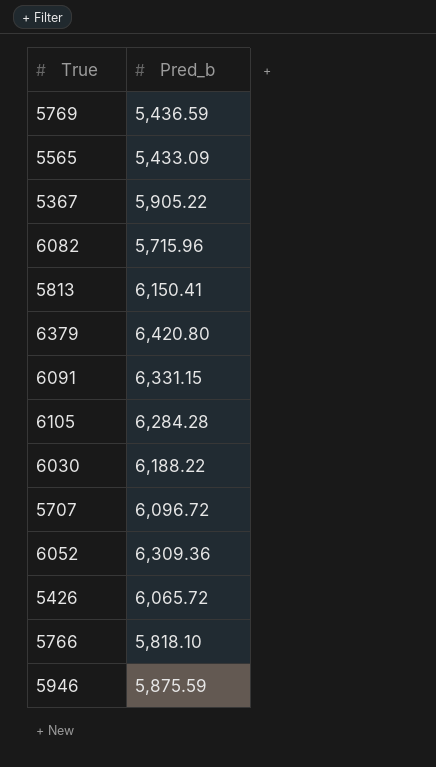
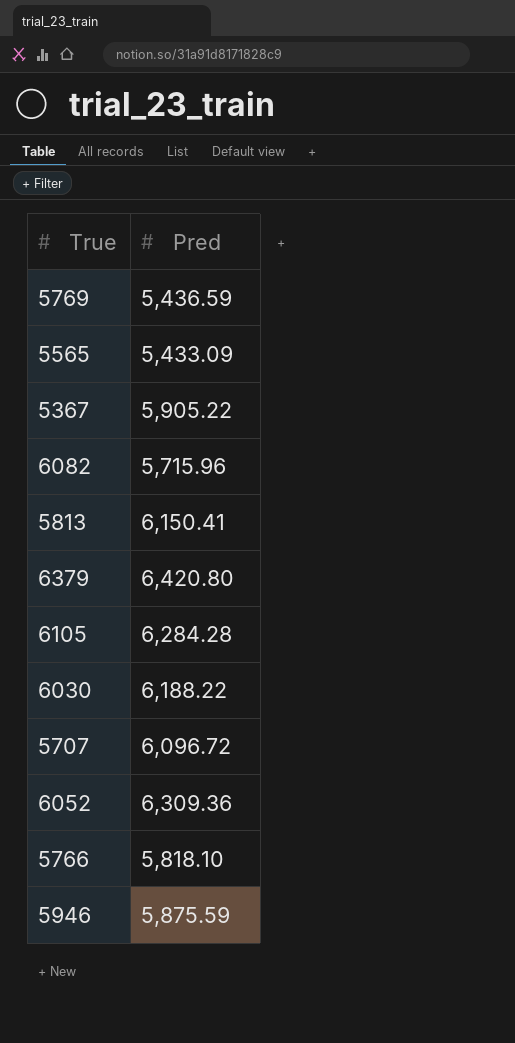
column name: Pred_b -> Pred
row 6091: 6,331.15 -> none
row 5426: 6,065.72 -> none

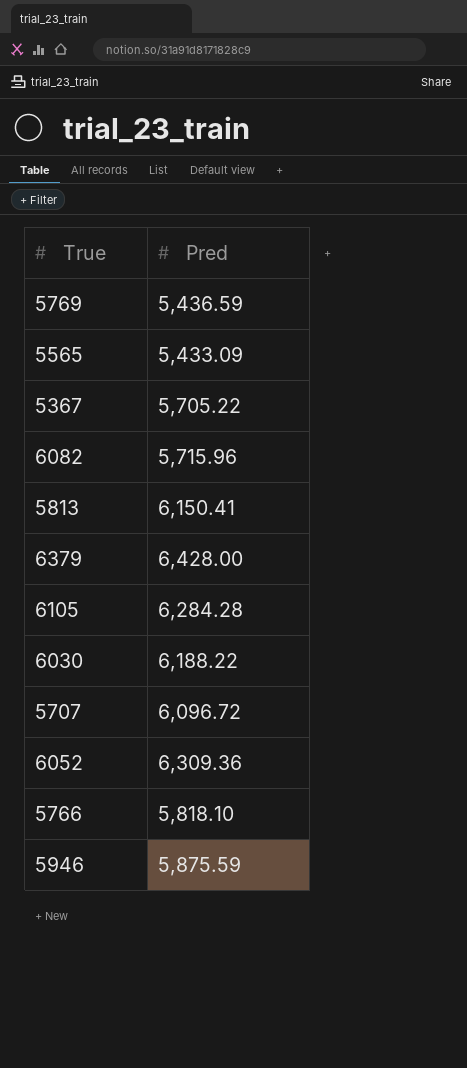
5367 | Pred: 5,905.22 -> 5,705.22
6379 | Pred: 6,420.80 -> 6,428.00

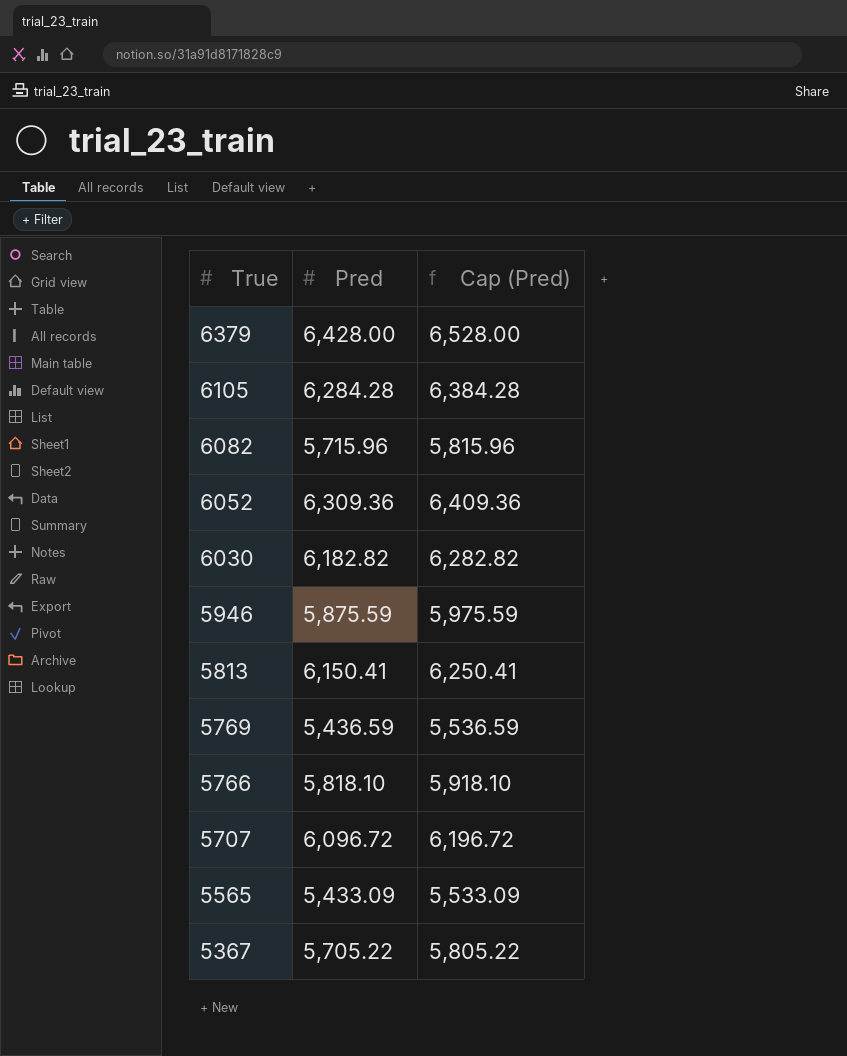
row order: none -> True descending
column Cap (Pred) | formula: none -> [Pred] + 100
6030 | Pred: 6,188.22 -> 6,182.82

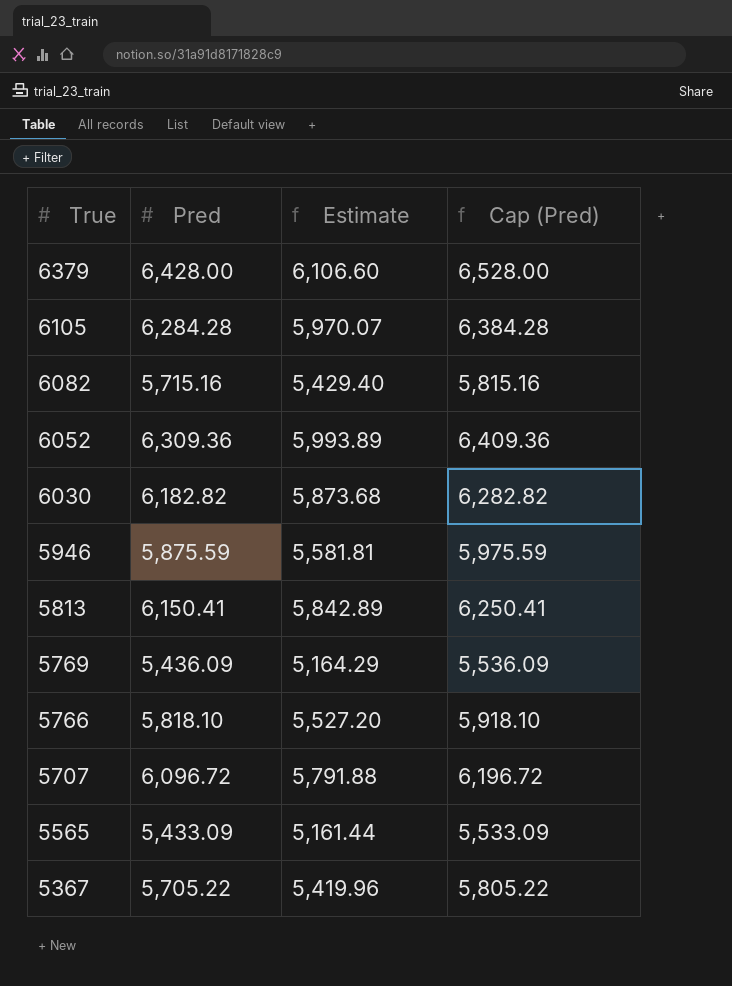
column Estimate | formula: none -> [Pred] * 0.95
6082 | Pred: 5,715.96 -> 5,715.16
6082 | Cap (Pred): 5,815.96 -> 5,815.16
5769 | Pred: 5,436.59 -> 5,436.09
5769 | Cap (Pred): 5,536.59 -> 5,536.09

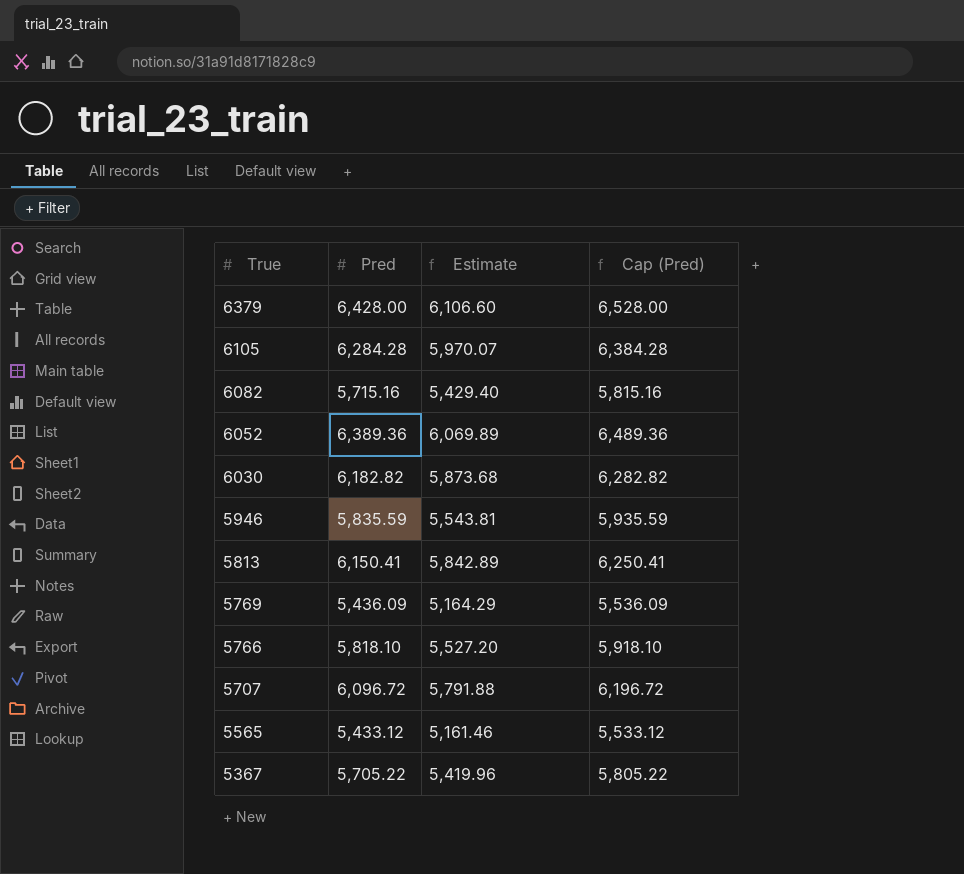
6052 | Pred: 6,309.36 -> 6,389.36
6052 | Estimate: 5,993.89 -> 6,069.89
6052 | Cap (Pred): 6,409.36 -> 6,489.36
5946 | Pred: 5,875.59 -> 5,835.59
5946 | Estimate: 5,581.81 -> 5,543.81
5946 | Cap (Pred): 5,975.59 -> 5,935.59
5565 | Pred: 5,433.09 -> 5,433.12
5565 | Estimate: 5,161.44 -> 5,161.46
5565 | Cap (Pred): 5,533.09 -> 5,533.12

